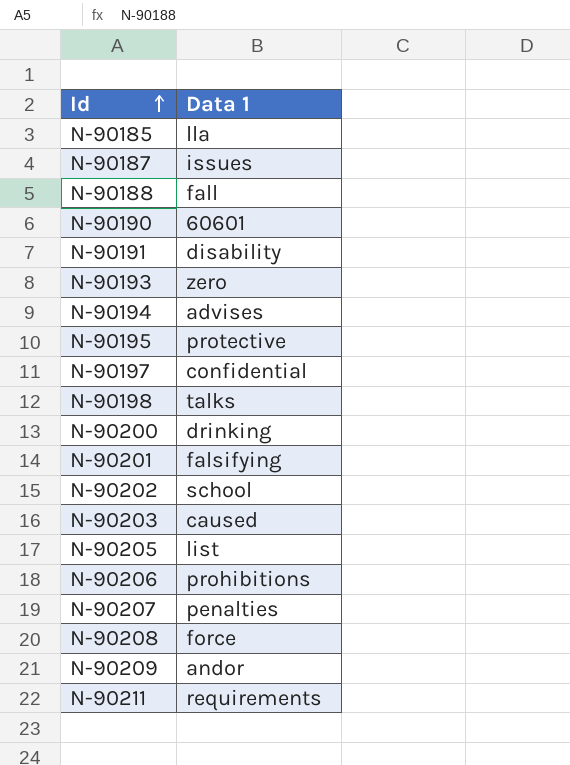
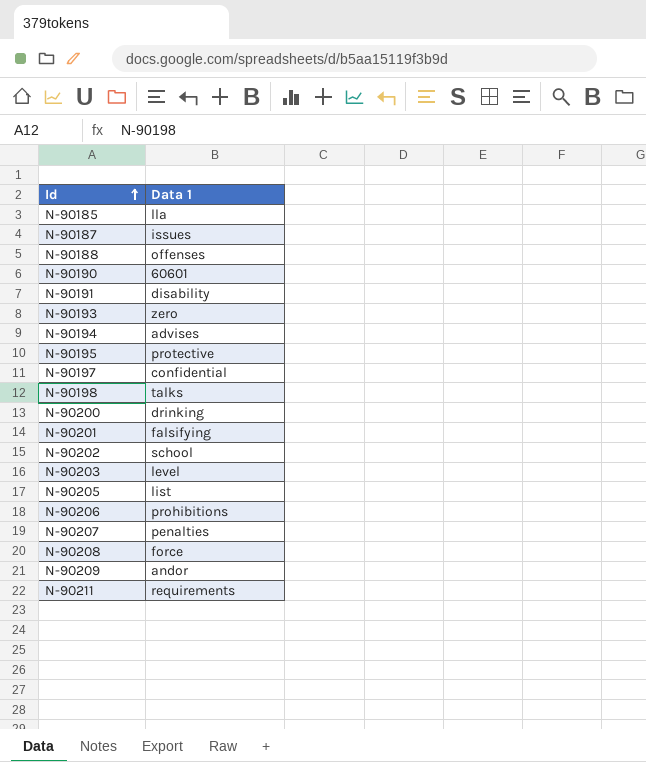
N-90188 | Data 1: fall -> offenses
N-90203 | Data 1: caused -> level

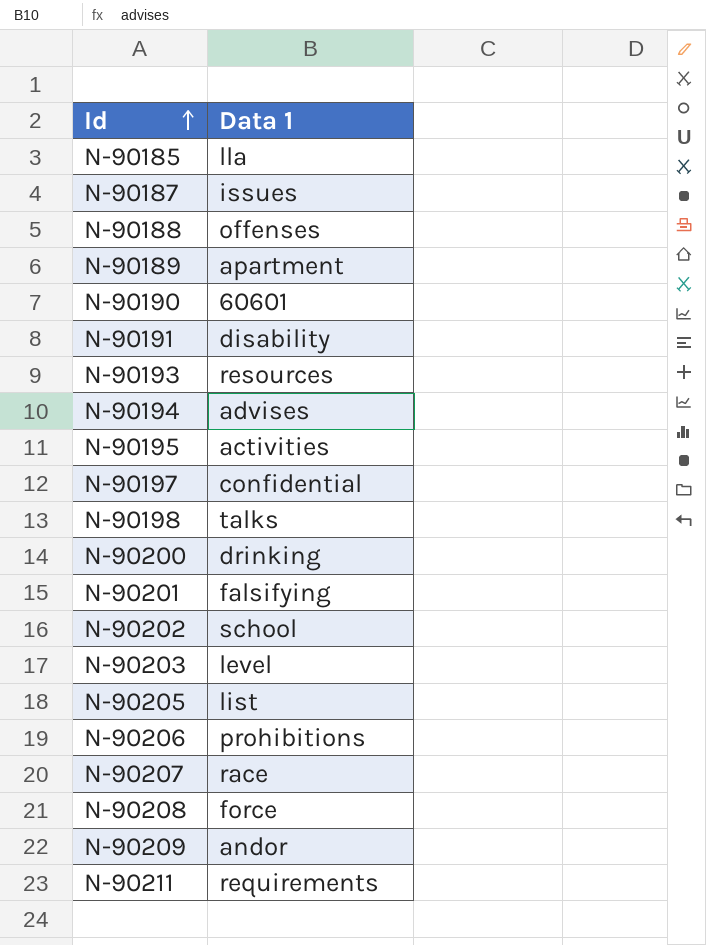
row N-90189: none -> apartment
N-90193 | Data 1: zero -> resources
N-90195 | Data 1: protective -> activities
N-90207 | Data 1: penalties -> race

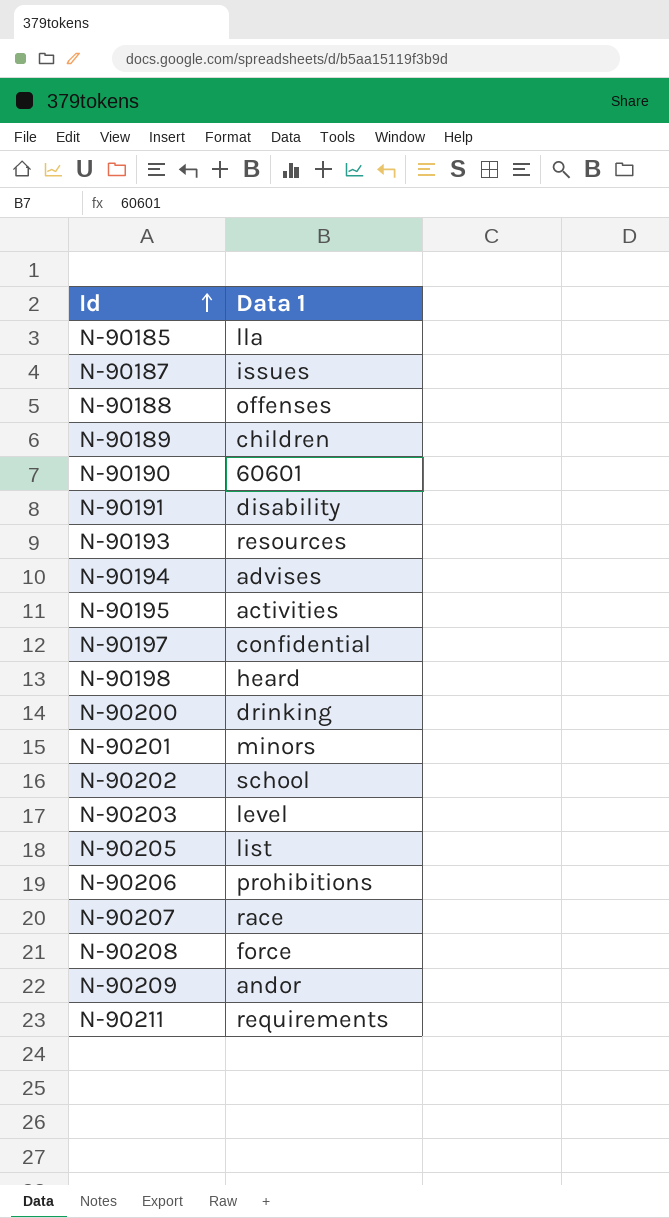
N-90189 | Data 1: apartment -> children
N-90198 | Data 1: talks -> heard
N-90201 | Data 1: falsifying -> minors

